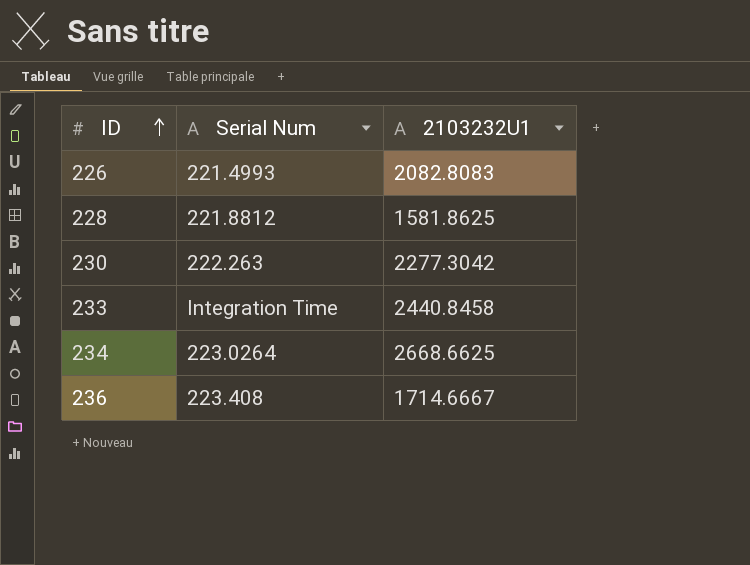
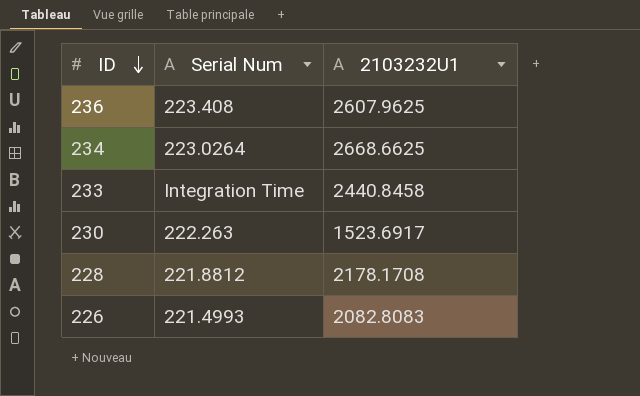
row order: ID ascending -> ID descending
236 | 2103232U1: 1714.6667 -> 2607.9625
230 | 2103232U1: 2277.3042 -> 1523.6917
228 | 2103232U1: 1581.8625 -> 2178.1708

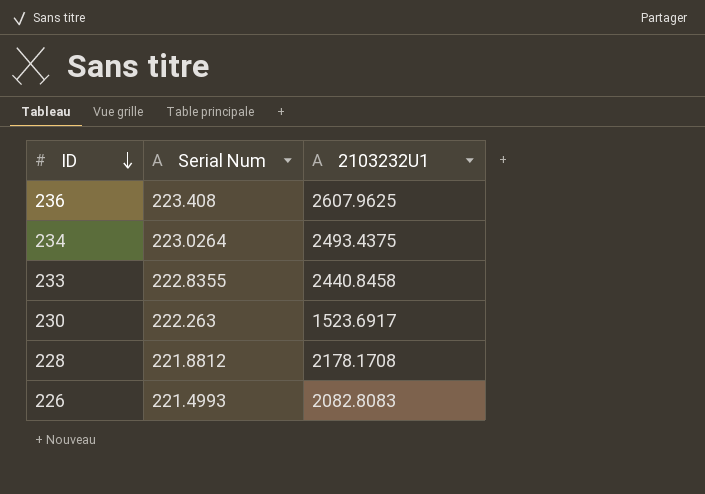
234 | 2103232U1: 2668.6625 -> 2493.4375
233 | Serial Num: Integration Time -> 222.8355

